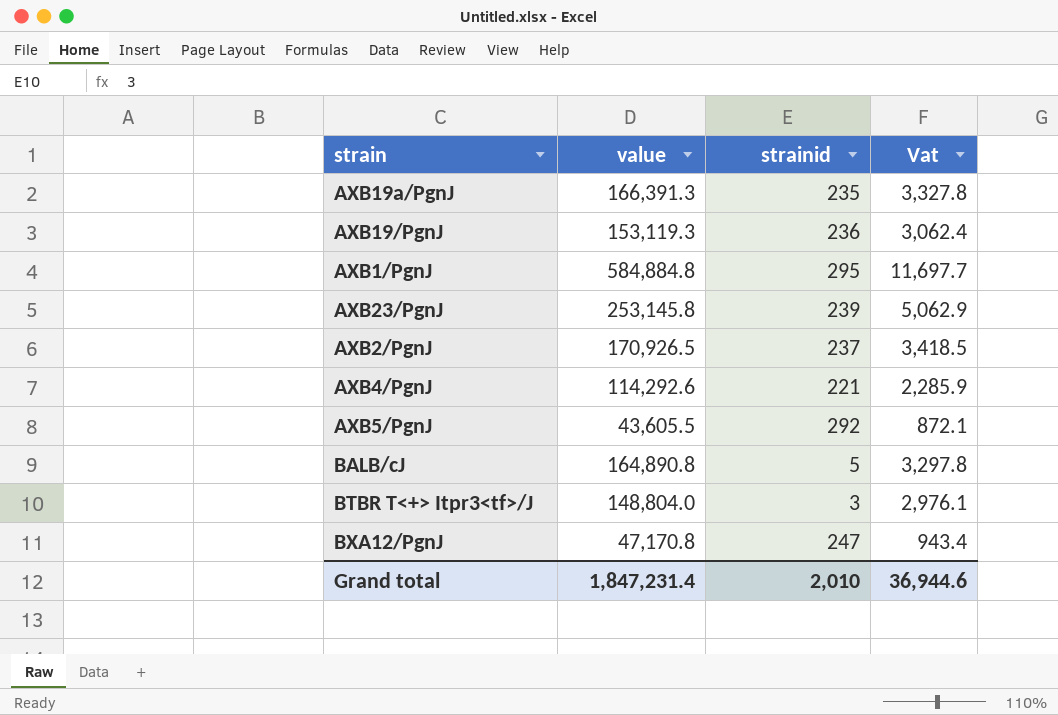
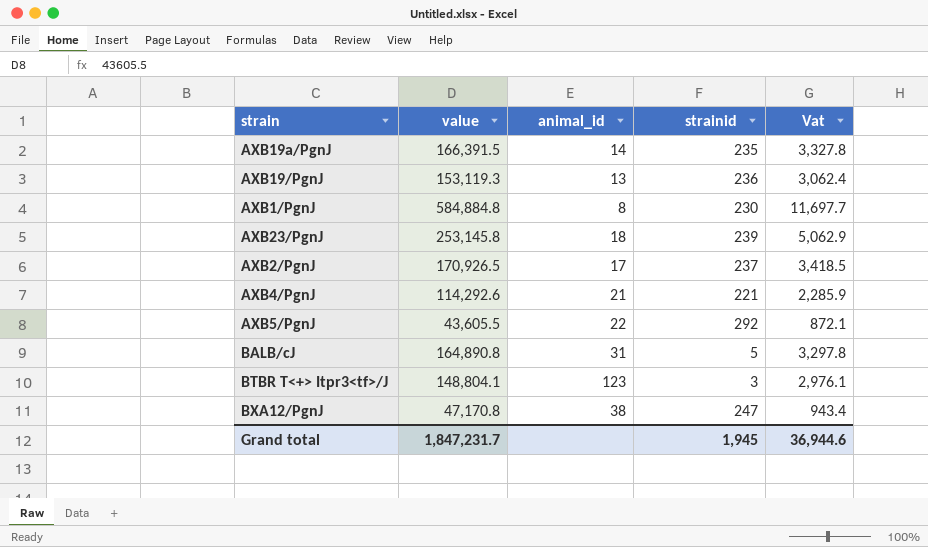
column animal_id | position: none -> 3
AXB19a/PgnJ | value: 166,391.3 -> 166,391.5
AXB1/PgnJ | strainid: 295 -> 230
BTBR T<+> Itpr3<tf>/J | value: 148,804.0 -> 148,804.1
Grand total | value: 1,847,231.4 -> 1,847,231.7
Grand total | strainid: 2,010 -> 1,945

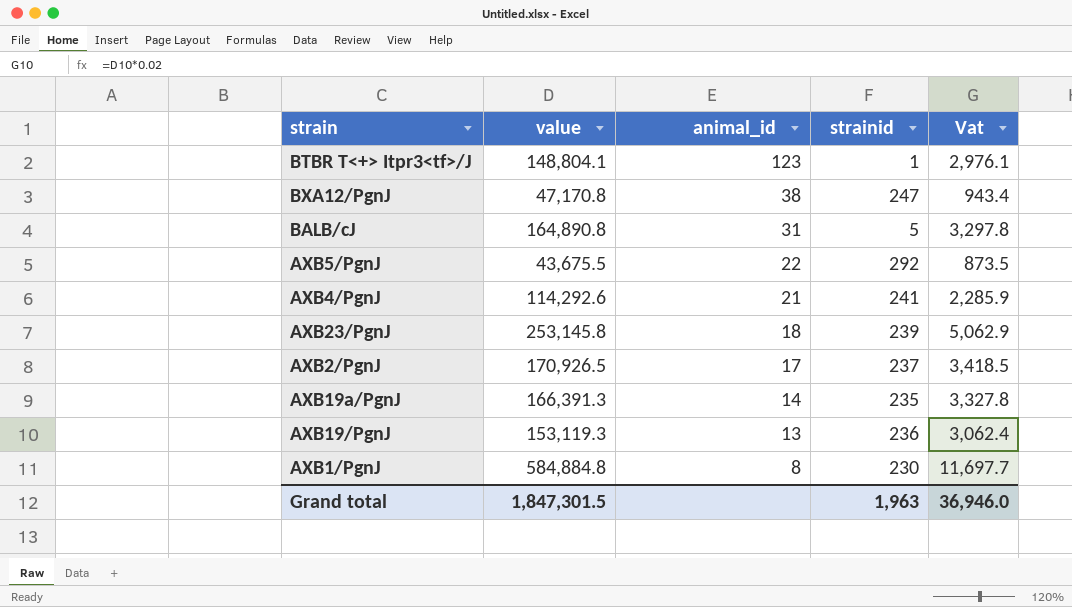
row order: none -> animal_id descending
BTBR T<+> Itpr3<tf>/J | strainid: 3 -> 1
AXB5/PgnJ | value: 43,605.5 -> 43,675.5
AXB5/PgnJ | Vat: 872.1 -> 873.5
AXB4/PgnJ | strainid: 221 -> 241
AXB19a/PgnJ | value: 166,391.5 -> 166,391.3
Grand total | value: 1,847,231.7 -> 1,847,301.5
Grand total | strainid: 1,945 -> 1,963
Grand total | Vat: 36,944.6 -> 36,946.0

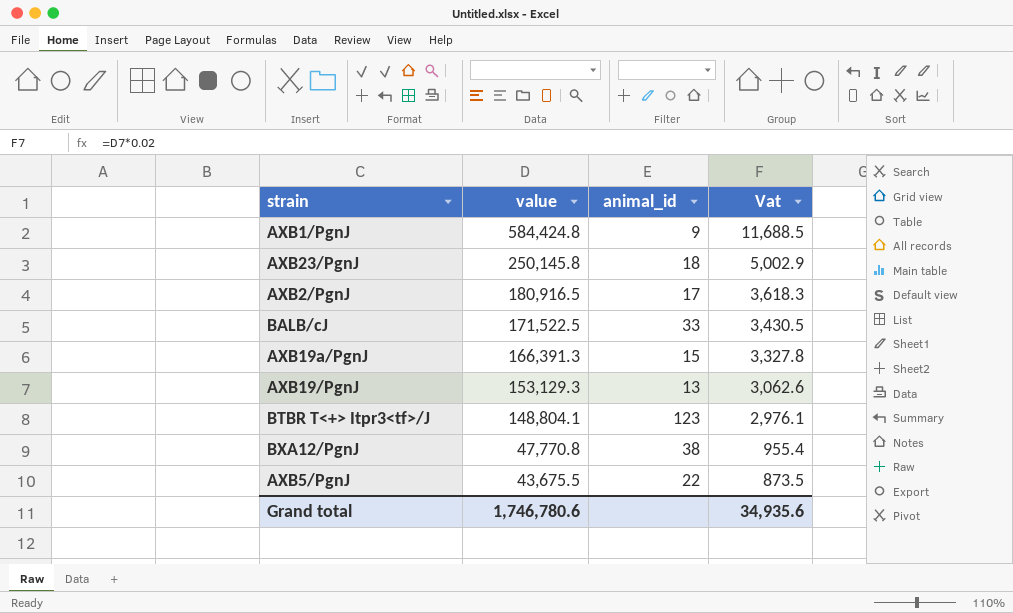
row order: animal_id descending -> value descending
column strainid | position: 4 -> none
row AXB4/PgnJ: 114,292.6 | 21 | 241 | 2,285.9 -> none
AXB1/PgnJ | value: 584,884.8 -> 584,424.8
AXB1/PgnJ | animal_id: 8 -> 9
AXB1/PgnJ | Vat: 11,697.7 -> 11,688.5
AXB23/PgnJ | value: 253,145.8 -> 250,145.8
AXB23/PgnJ | Vat: 5,062.9 -> 5,002.9
AXB2/PgnJ | value: 170,926.5 -> 180,916.5
AXB2/PgnJ | Vat: 3,418.5 -> 3,618.3
BALB/cJ | value: 164,890.8 -> 171,522.5
BALB/cJ | animal_id: 31 -> 33
BALB/cJ | Vat: 3,297.8 -> 3,430.5
AXB19a/PgnJ | animal_id: 14 -> 15
AXB19/PgnJ | value: 153,119.3 -> 153,129.3
AXB19/PgnJ | Vat: 3,062.4 -> 3,062.6
BXA12/PgnJ | value: 47,170.8 -> 47,770.8
BXA12/PgnJ | Vat: 943.4 -> 955.4
Grand total | value: 1,847,301.5 -> 1,746,780.6
Grand total | Vat: 36,946.0 -> 34,935.6

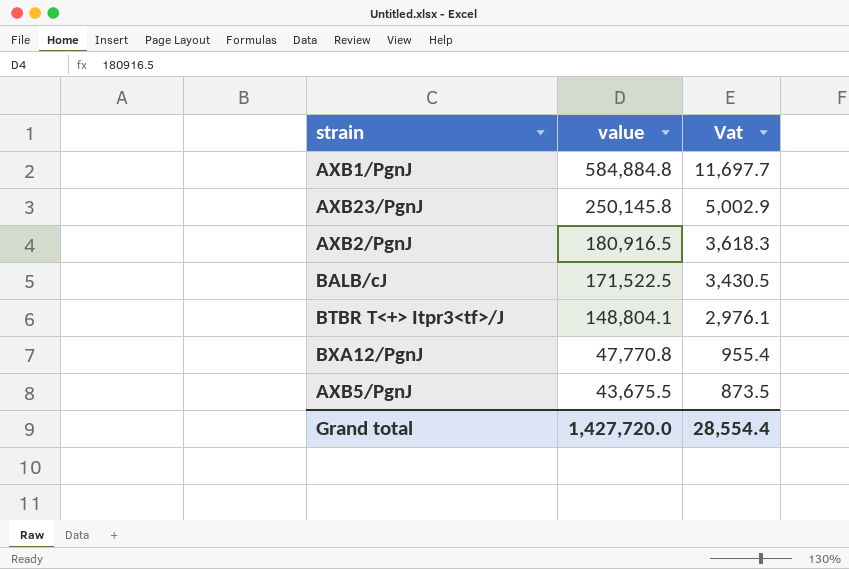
column animal_id | position: 3 -> none
row AXB19a/PgnJ: 166,391.3 | 15 | 3,327.8 -> none
row AXB19/PgnJ: 153,129.3 | 13 | 3,062.6 -> none
AXB1/PgnJ | value: 584,424.8 -> 584,884.8
AXB1/PgnJ | Vat: 11,688.5 -> 11,697.7
Grand total | value: 1,746,780.6 -> 1,427,720.0
Grand total | Vat: 34,935.6 -> 28,554.4

